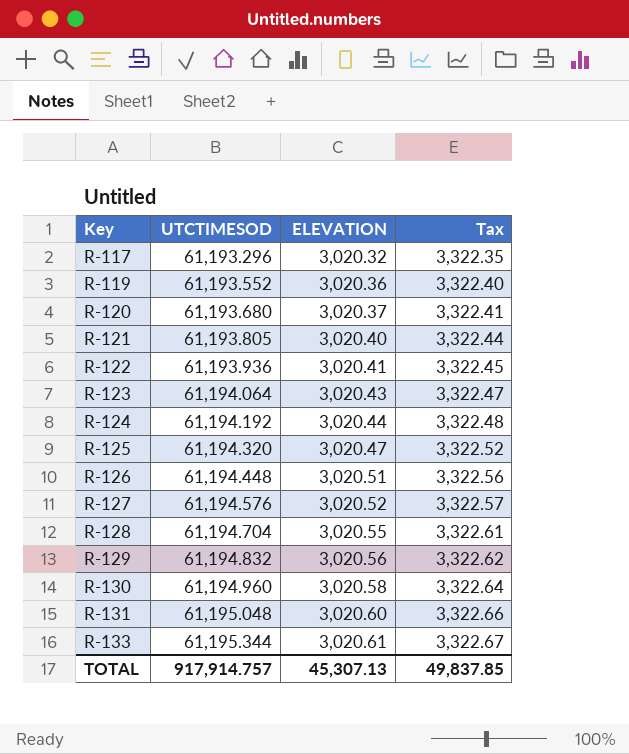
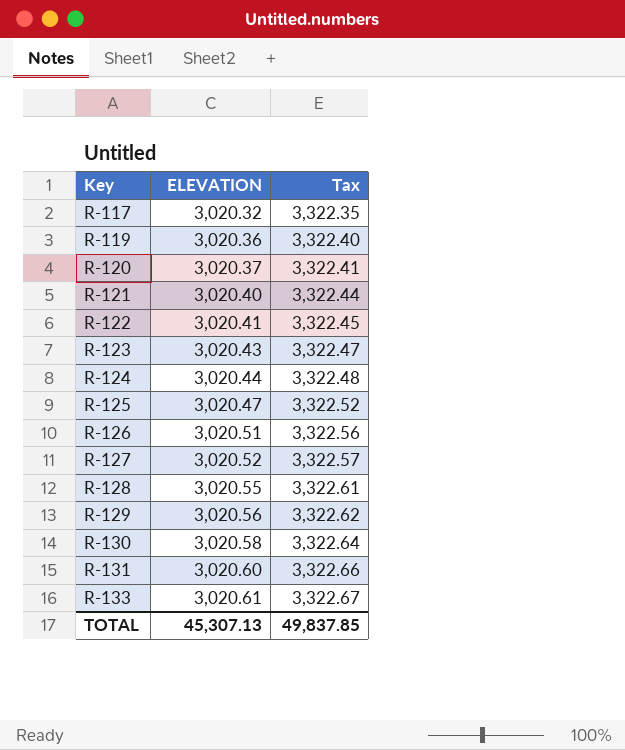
column UTCTIMESOD | position: 2 -> none

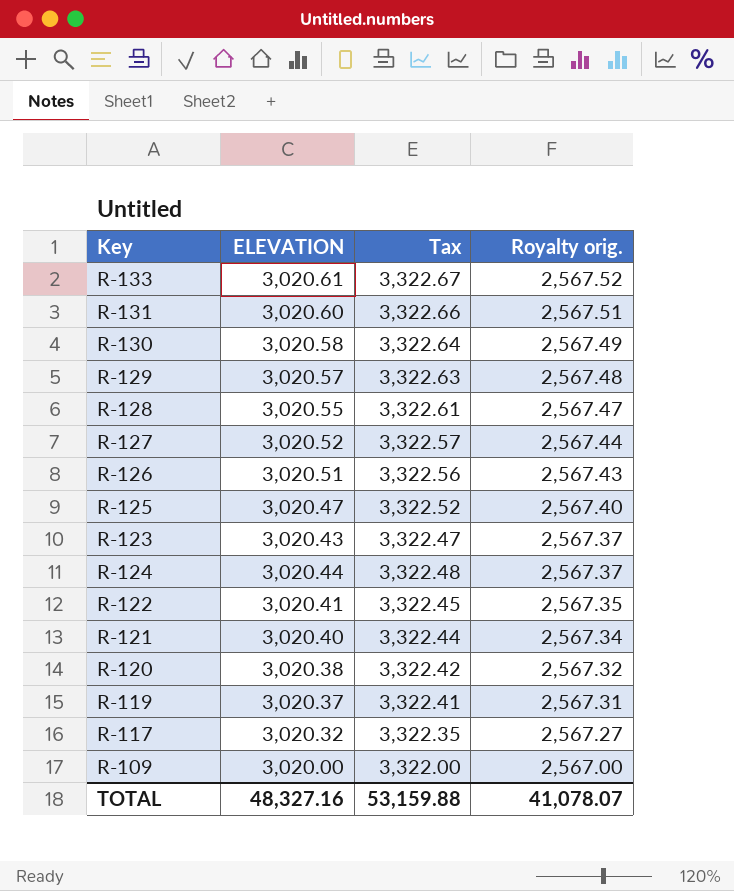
row order: Key ascending -> Royalty orig. descending
column Royalty orig. | formula: none -> [ELEVATION] * 0.85
R-129 | ELEVATION: 3,020.56 -> 3,020.57
R-129 | Tax: 3,322.62 -> 3,322.63
R-120 | ELEVATION: 3,020.37 -> 3,020.38
R-120 | Tax: 3,322.41 -> 3,322.42
R-119 | ELEVATION: 3,020.36 -> 3,020.37
R-119 | Tax: 3,322.40 -> 3,322.41
row R-109: none -> 3,020.00 | 3,322.00 | 2,567.00
TOTAL | ELEVATION: 45,307.13 -> 48,327.16
TOTAL | Tax: 49,837.85 -> 53,159.88

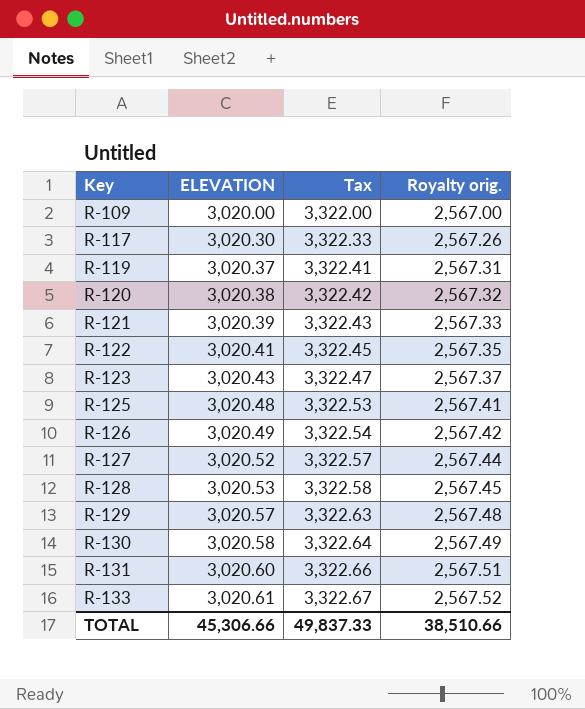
row order: Royalty orig. descending -> Key ascending
row R-124: 3,020.44 | 3,322.48 | 2,567.37 -> none
R-117 | ELEVATION: 3,020.32 -> 3,020.30
R-117 | Tax: 3,322.35 -> 3,322.33
R-117 | Royalty orig.: 2,567.27 -> 2,567.26
R-121 | ELEVATION: 3,020.40 -> 3,020.39
R-121 | Tax: 3,322.44 -> 3,322.43
R-121 | Royalty orig.: 2,567.34 -> 2,567.33
R-125 | ELEVATION: 3,020.47 -> 3,020.48
R-125 | Tax: 3,322.52 -> 3,322.53
R-125 | Royalty orig.: 2,567.40 -> 2,567.41
R-126 | ELEVATION: 3,020.51 -> 3,020.49
R-126 | Tax: 3,322.56 -> 3,322.54
R-126 | Royalty orig.: 2,567.43 -> 2,567.42
R-128 | ELEVATION: 3,020.55 -> 3,020.53
R-128 | Tax: 3,322.61 -> 3,322.58
R-128 | Royalty orig.: 2,567.47 -> 2,567.45
TOTAL | ELEVATION: 48,327.16 -> 45,306.66
TOTAL | Tax: 53,159.88 -> 49,837.33
TOTAL | Royalty orig.: 41,078.07 -> 38,510.66

